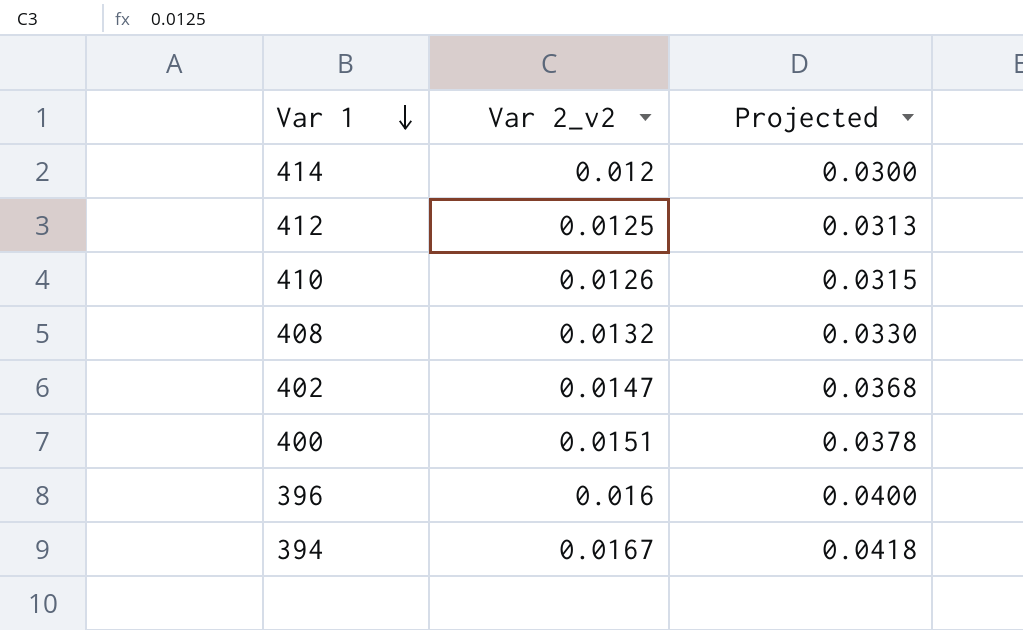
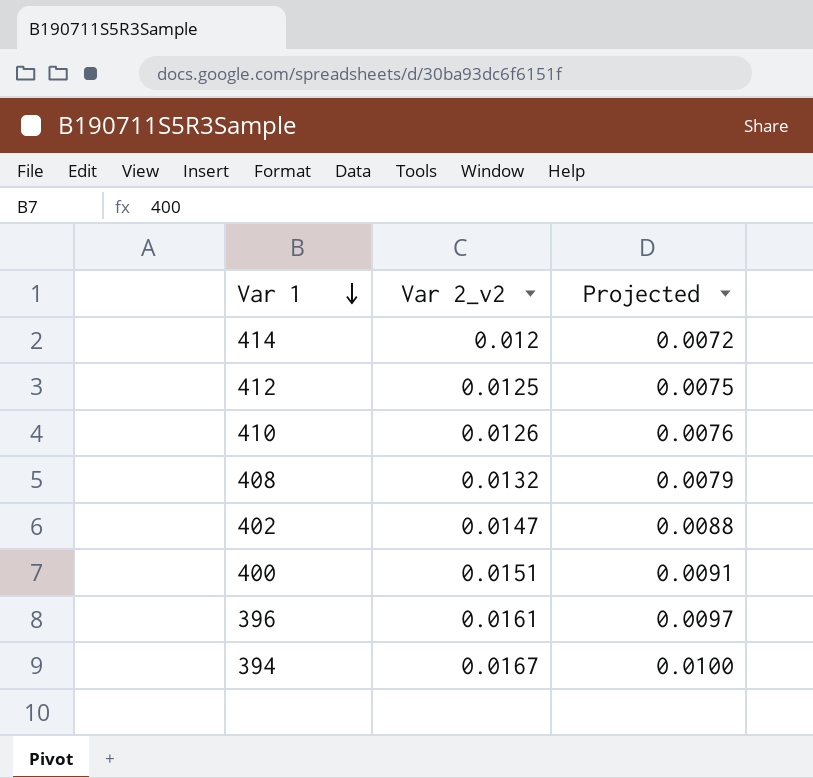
column Projected | formula: [Var 2_v2] * 2.5 -> [Var 2_v2] * 0.6
396 | Var 2_v2: 0.016 -> 0.0161

